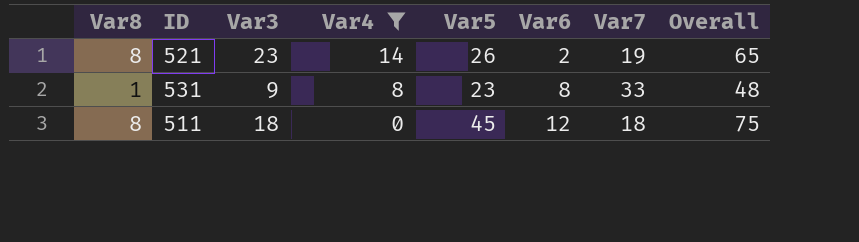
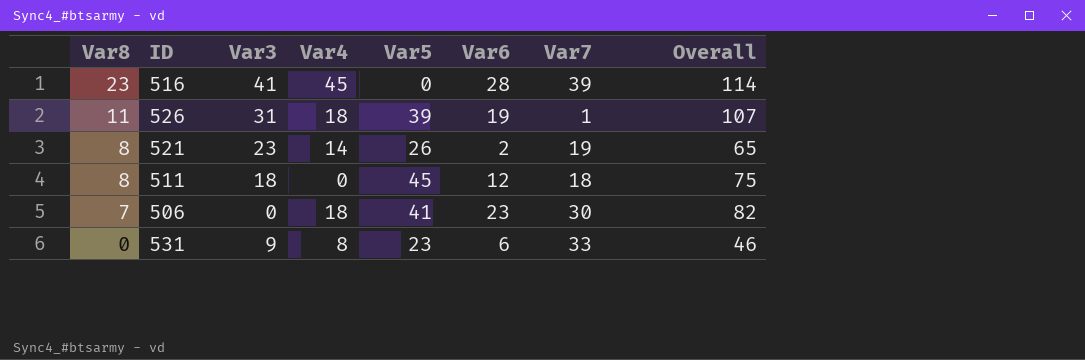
filter: Var4 <= 14 -> none
row order: Var4 descending -> Var8 descending
531 | Var8: 1 -> 0
531 | Var6: 8 -> 6
531 | Overall: 48 -> 46

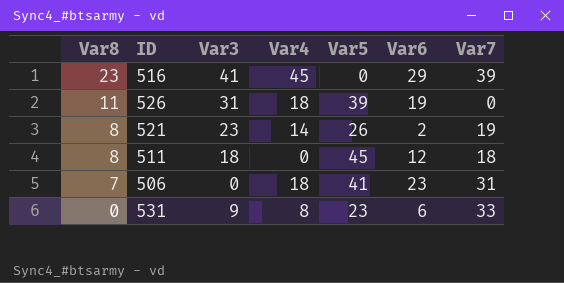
column Overall | formula: [Var3] + [Var4] + [Var5] + [Var6] -> none
516 | Var6: 28 -> 29
526 | Var7: 1 -> 0
506 | Var7: 30 -> 31

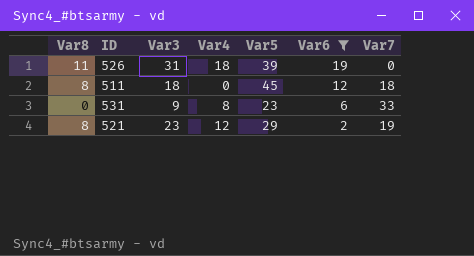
filter: none -> Var6 <= 19
row order: Var8 descending -> Var6 descending
521 | Var4: 14 -> 12
521 | Var5: 26 -> 29

